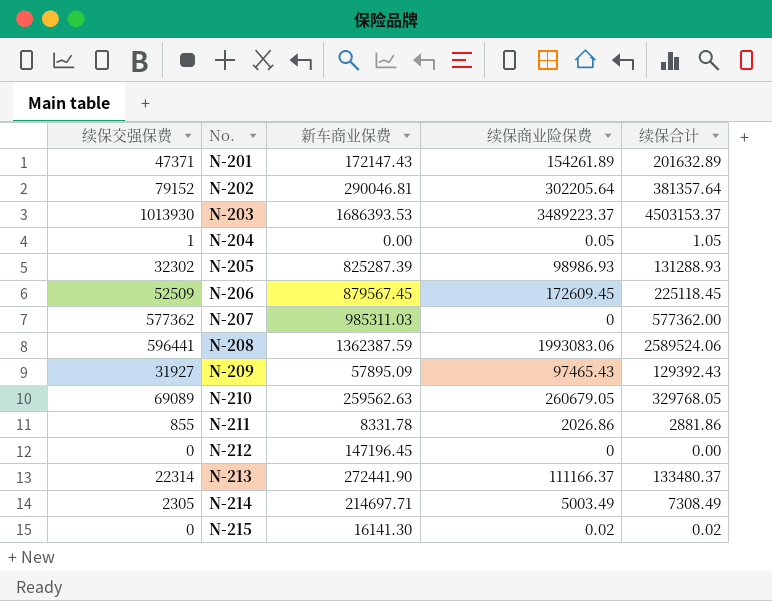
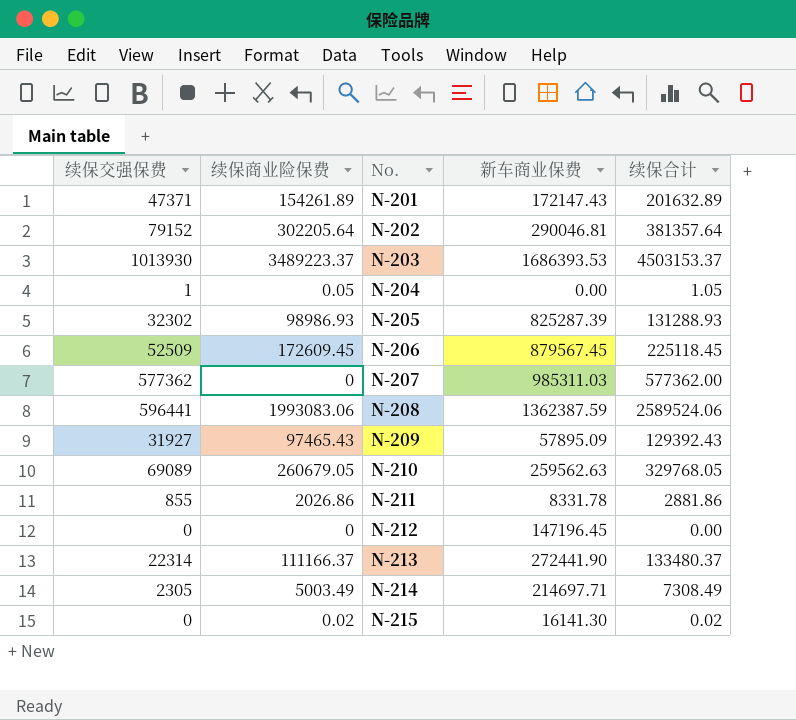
column 续保商业险保费 | position: 4 -> 2

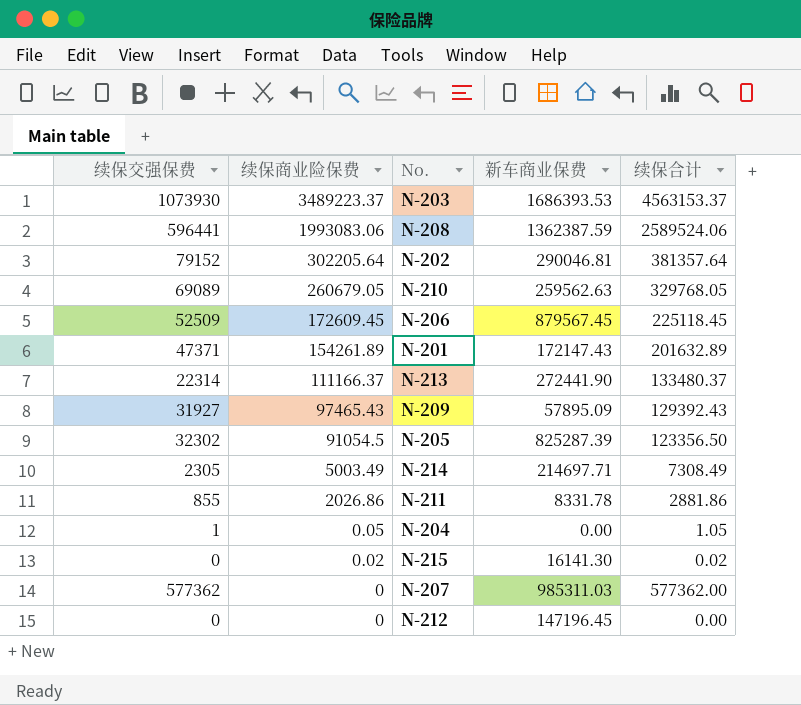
row order: No. ascending -> 续保商业险保费 descending
N-203 | 续保交强保费: 1013930 -> 1073930
N-203 | 续保合计: 4503153.37 -> 4563153.37
N-205 | 续保商业险保费: 98986.93 -> 91054.5
N-205 | 续保合计: 131288.93 -> 123356.50

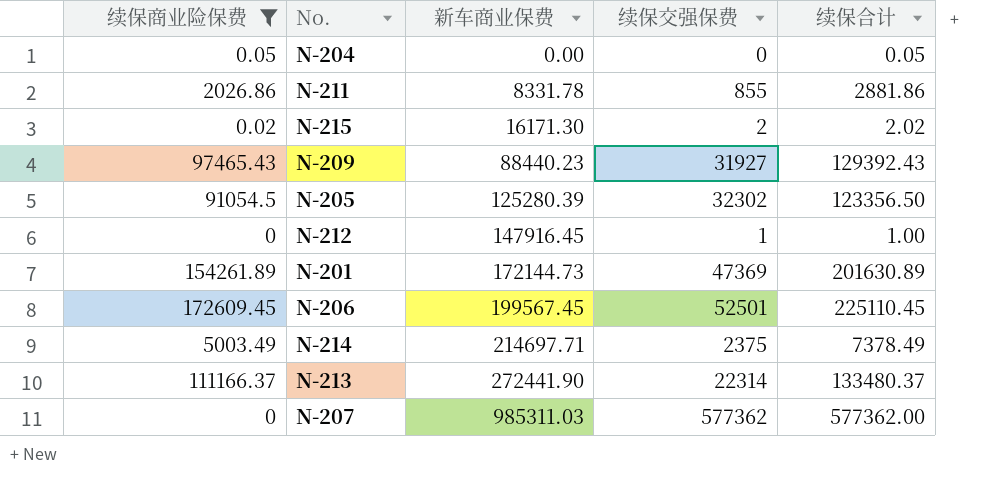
filter: none -> 续保商业险保费 <= 172609.45
row order: 续保商业险保费 descending -> 新车商业保费 ascending
column 续保交强保费 | position: 1 -> 4
N-204 | 续保交强保费: 1 -> 0
N-204 | 续保合计: 1.05 -> 0.05
N-215 | 新车商业保费: 16141.30 -> 16171.30
N-215 | 续保交强保费: 0 -> 2
N-215 | 续保合计: 0.02 -> 2.02
N-209 | 新车商业保费: 57895.09 -> 88440.23
N-205 | 新车商业保费: 825287.39 -> 125280.39
N-212 | 新车商业保费: 147196.45 -> 147916.45
N-212 | 续保交强保费: 0 -> 1
N-212 | 续保合计: 0.00 -> 1.00
N-201 | 新车商业保费: 172147.43 -> 172144.73
N-201 | 续保交强保费: 47371 -> 47369
N-201 | 续保合计: 201632.89 -> 201630.89
N-206 | 新车商业保费: 879567.45 -> 199567.45
N-206 | 续保交强保费: 52509 -> 52501
N-206 | 续保合计: 225118.45 -> 225110.45
N-214 | 续保交强保费: 2305 -> 2375
N-214 | 续保合计: 7308.49 -> 7378.49

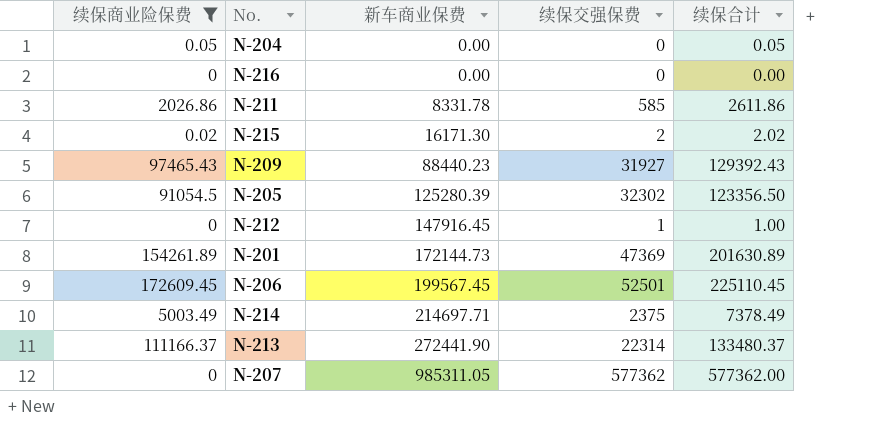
row N-216: none -> 0 | 0.00 | 0 | 0.00
N-211 | 续保交强保费: 855 -> 585
N-211 | 续保合计: 2881.86 -> 2611.86
N-207 | 新车商业保费: 985311.03 -> 985311.05

